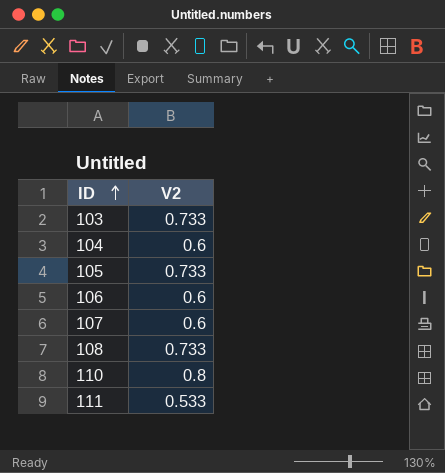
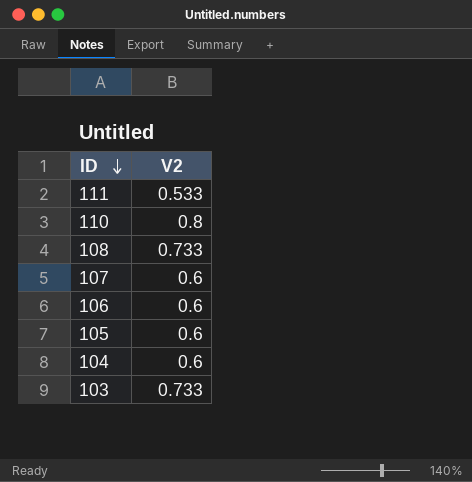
row order: ID ascending -> ID descending
105 | V2: 0.733 -> 0.6

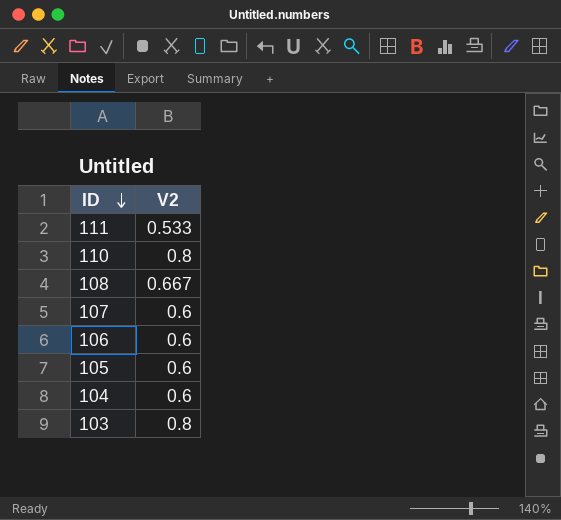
108 | V2: 0.733 -> 0.667
103 | V2: 0.733 -> 0.8

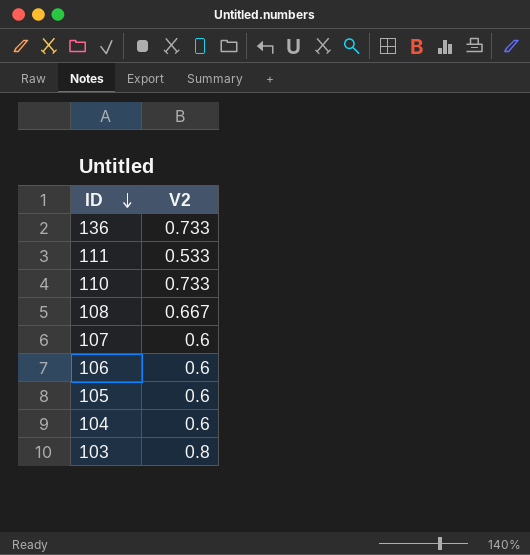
row 136: none -> 0.733
110 | V2: 0.8 -> 0.733

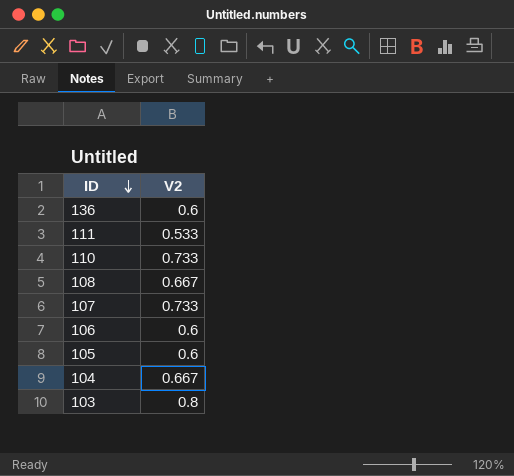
136 | V2: 0.733 -> 0.6
107 | V2: 0.6 -> 0.733
104 | V2: 0.6 -> 0.667

